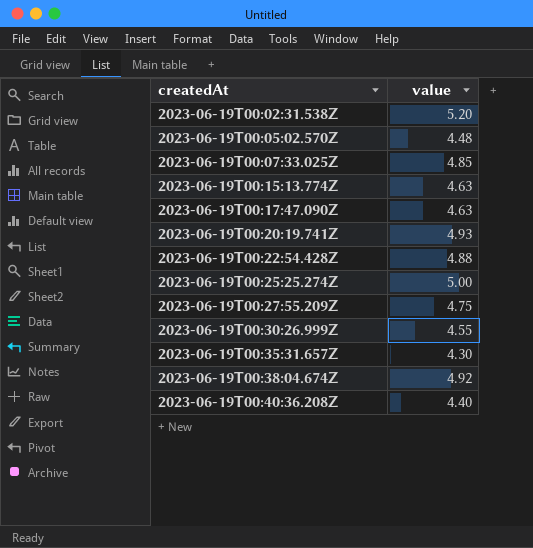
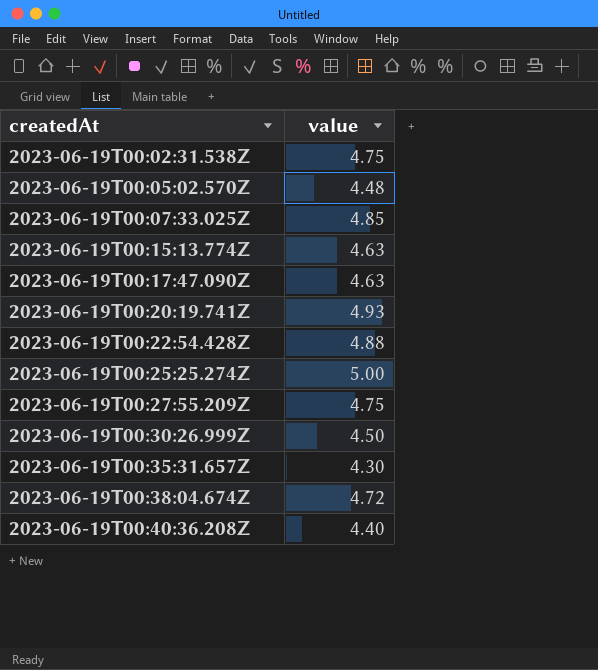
2023-06-19T00:02:31.538Z | value: 5.20 -> 4.75
2023-06-19T00:30:26.999Z | value: 4.55 -> 4.50
2023-06-19T00:38:04.674Z | value: 4.92 -> 4.72

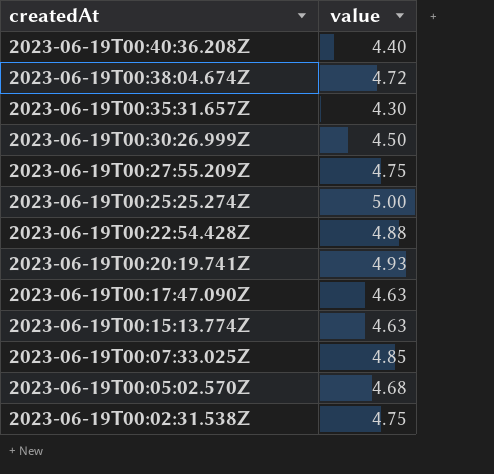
row order: createdAt ascending -> createdAt descending
2023-06-19T00:05:02.570Z | value: 4.48 -> 4.68

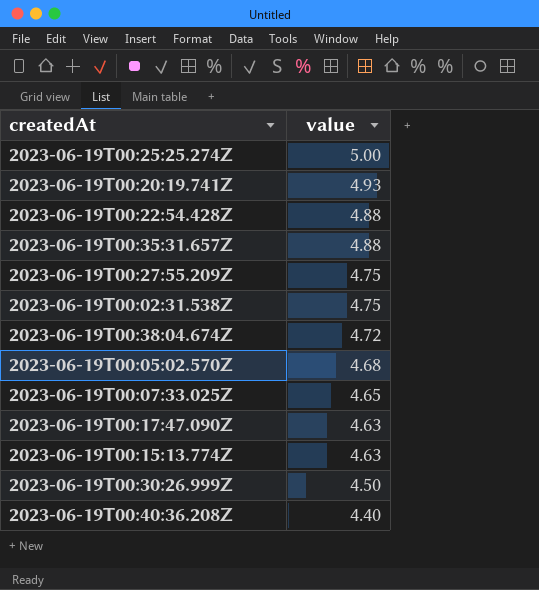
row order: createdAt descending -> value descending
2023-06-19T00:35:31.657Z | value: 4.30 -> 4.88
2023-06-19T00:07:33.025Z | value: 4.85 -> 4.65

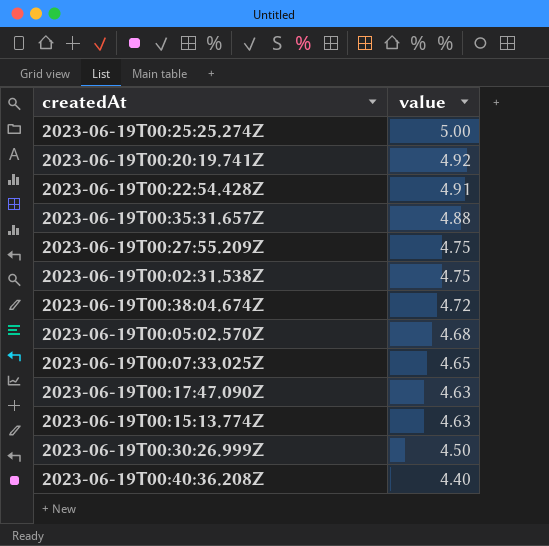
2023-06-19T00:20:19.741Z | value: 4.93 -> 4.92
2023-06-19T00:22:54.428Z | value: 4.88 -> 4.91

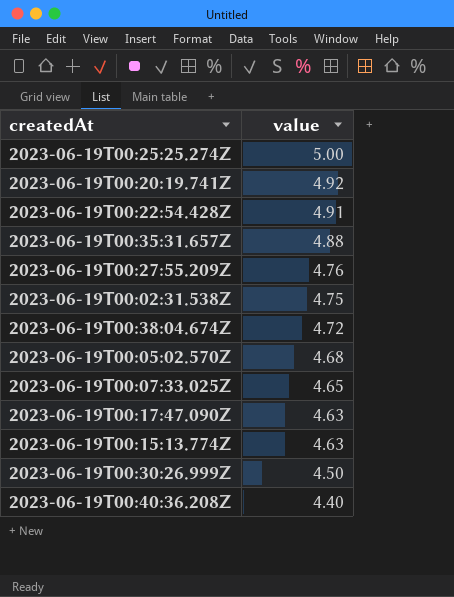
2023-06-19T00:27:55.209Z | value: 4.75 -> 4.76

